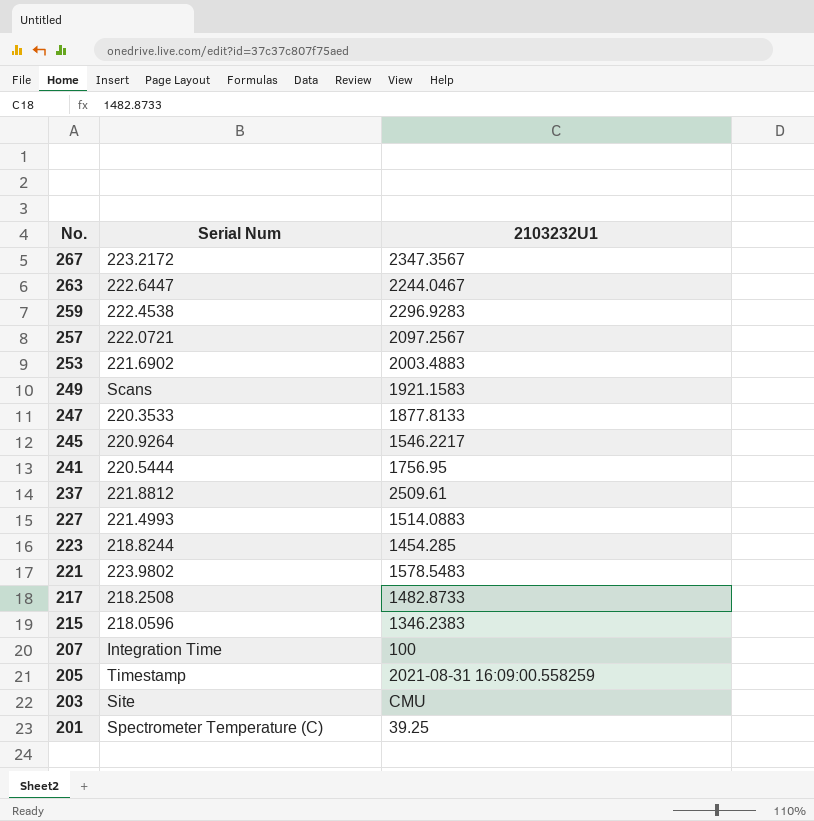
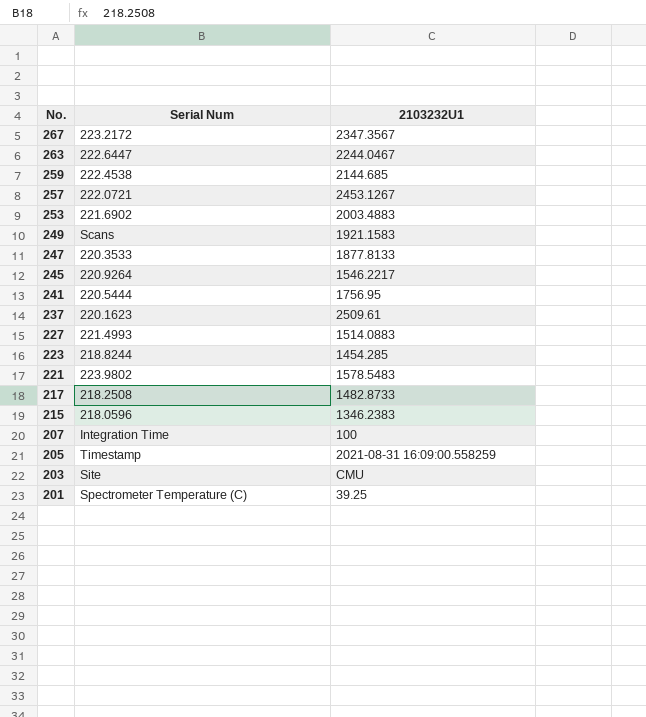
259 | 2103232U1: 2296.9283 -> 2144.685
257 | 2103232U1: 2097.2567 -> 2453.1267
237 | Serial Num: 221.8812 -> 220.1623

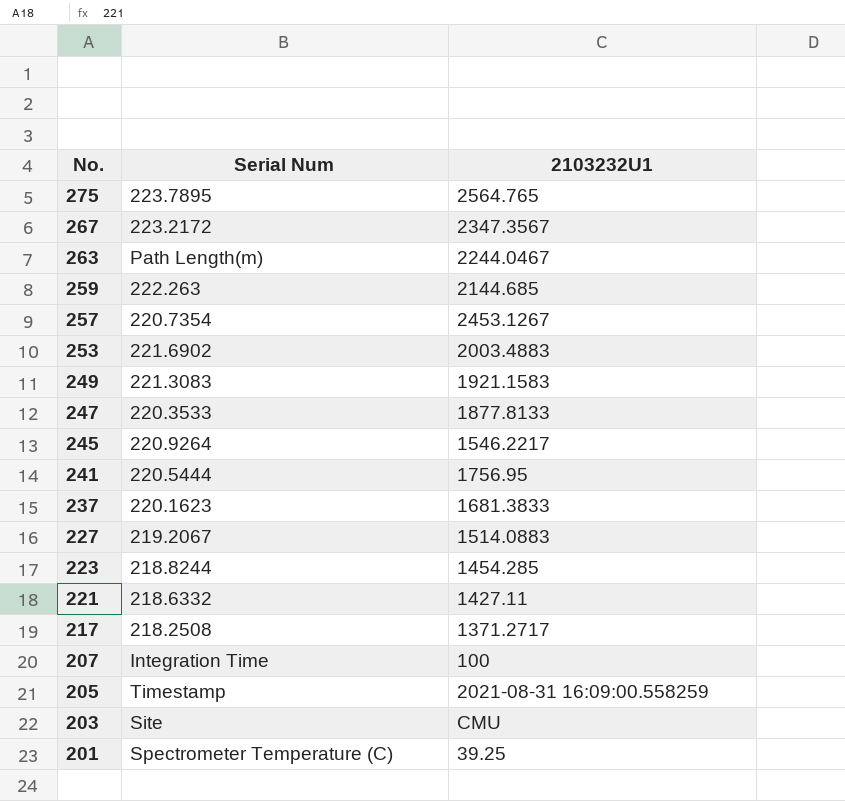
row 215: 218.0596 | 1346.2383 -> none
row 275: none -> 223.7895 | 2564.765
263 | Serial Num: 222.6447 -> Path Length(m)
259 | Serial Num: 222.4538 -> 222.263
257 | Serial Num: 222.0721 -> 220.7354
249 | Serial Num: Scans -> 221.3083
237 | 2103232U1: 2509.61 -> 1681.3833
227 | Serial Num: 221.4993 -> 219.2067
221 | Serial Num: 223.9802 -> 218.6332
221 | 2103232U1: 1578.5483 -> 1427.11
217 | 2103232U1: 1482.8733 -> 1371.2717

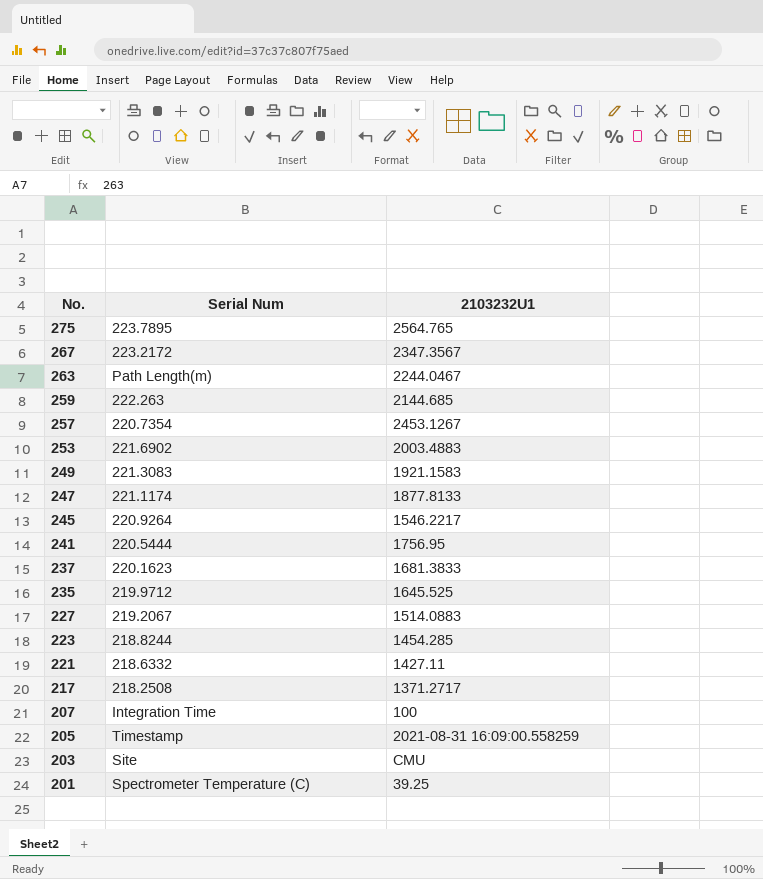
247 | Serial Num: 220.3533 -> 221.1174
row 235: none -> 219.9712 | 1645.525

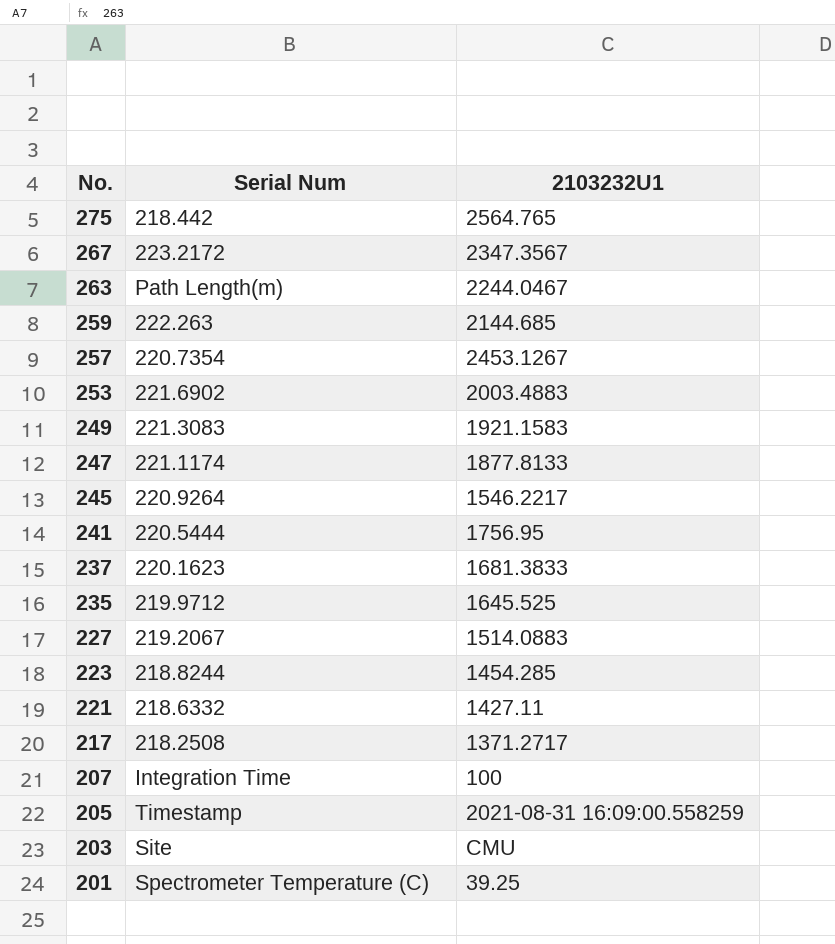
275 | Serial Num: 223.7895 -> 218.442

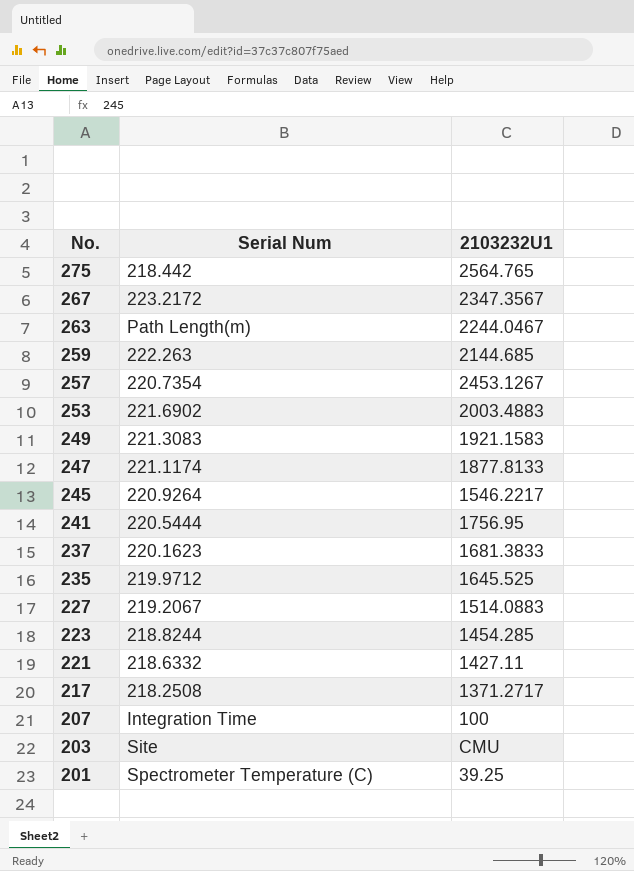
row 205: Timestamp | 2021-08-31 16:09:00.558259 -> none

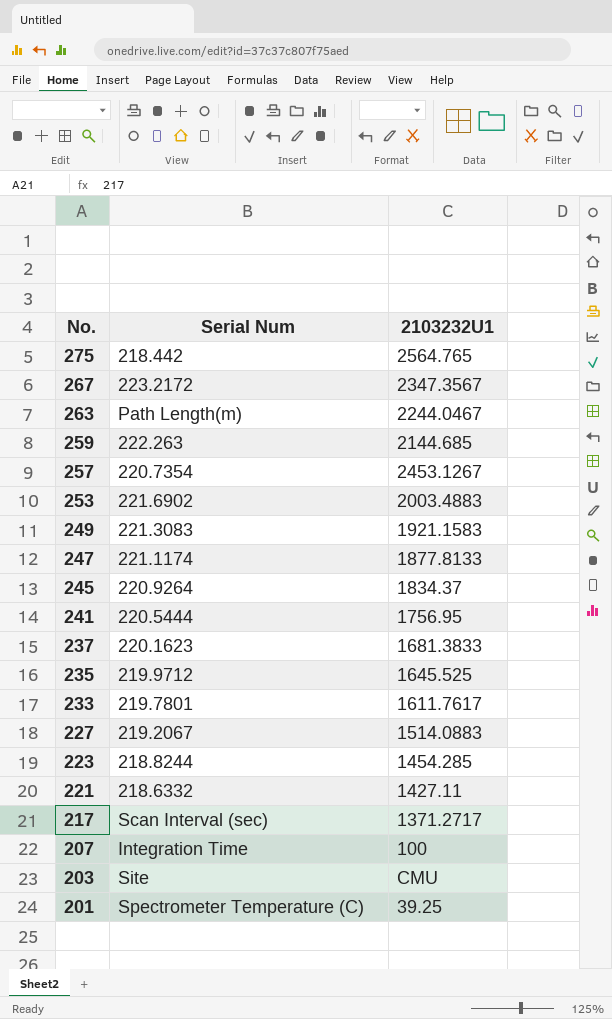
245 | 2103232U1: 1546.2217 -> 1834.37
row 233: none -> 219.7801 | 1611.7617
217 | Serial Num: 218.2508 -> Scan Interval (sec)

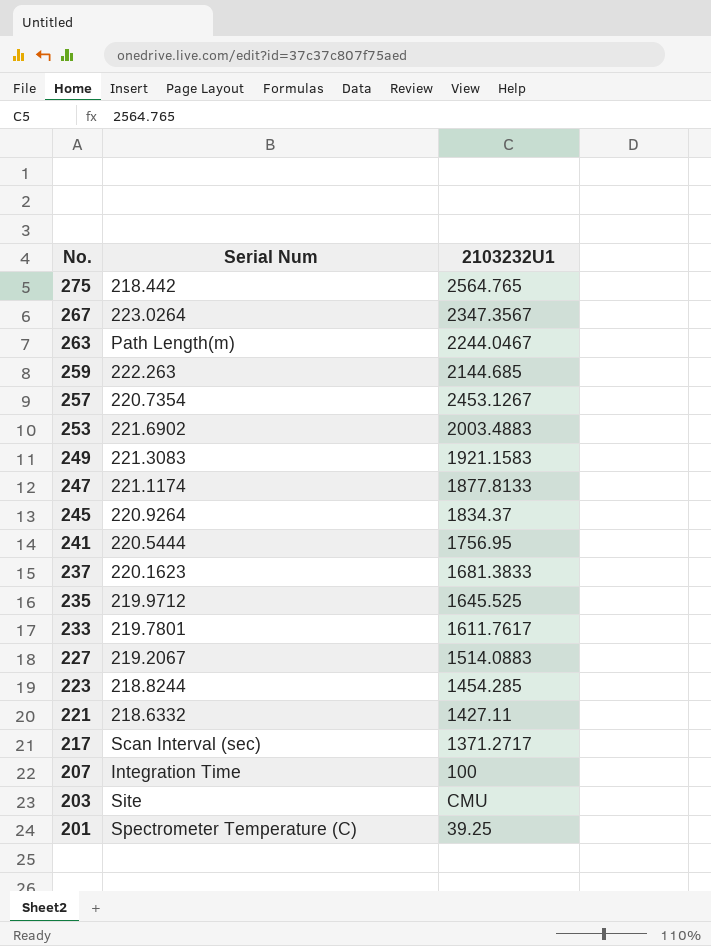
267 | Serial Num: 223.2172 -> 223.0264

